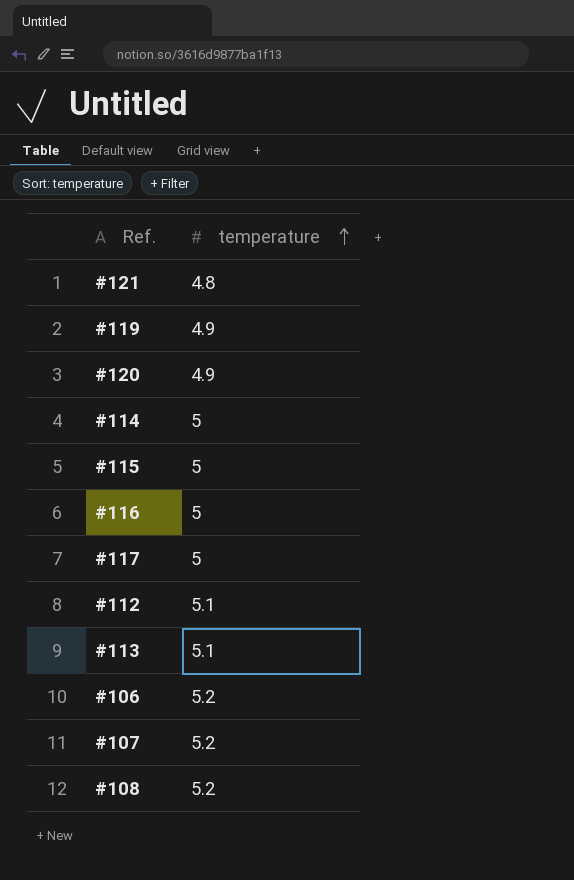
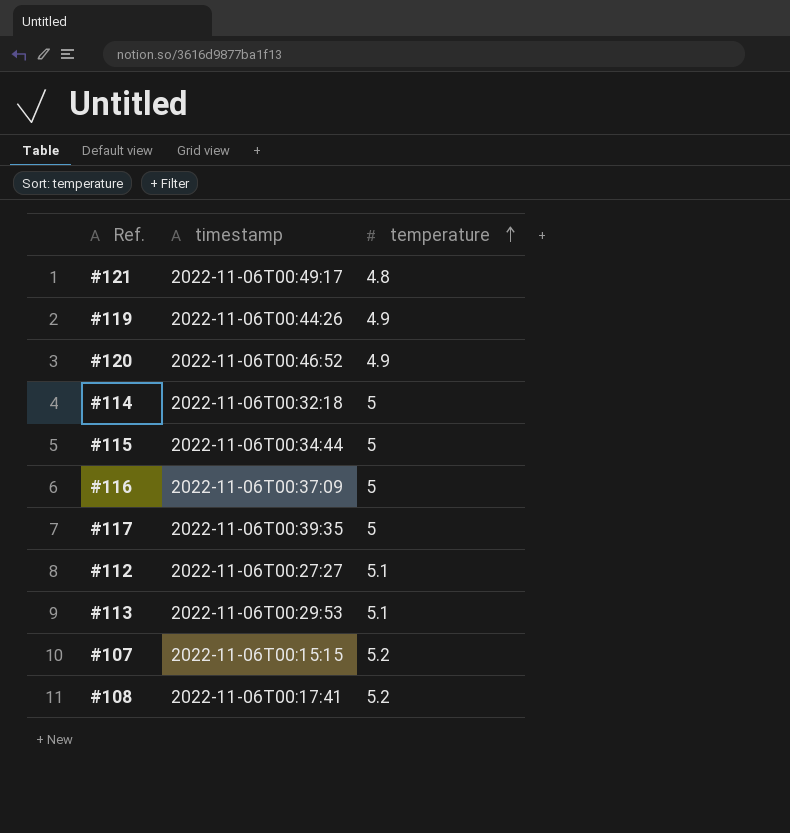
column timestamp | position: none -> 2
row #106: 5.2 -> none

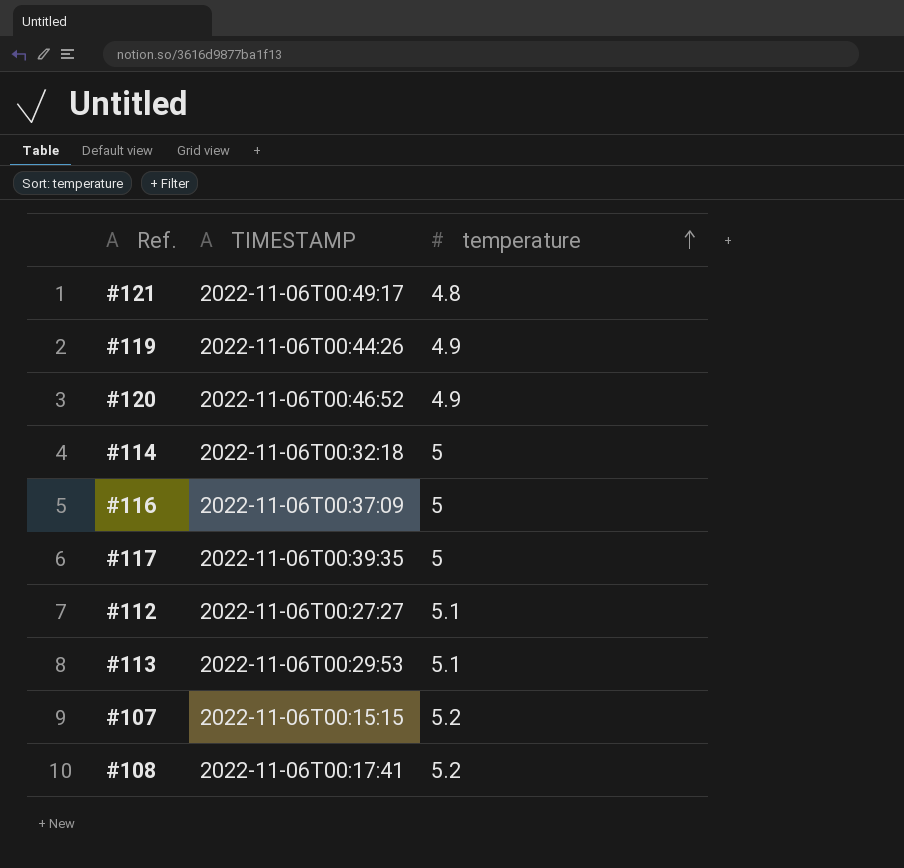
column name: timestamp -> TIMESTAMP
row #115: 2022-11-06T00:34:44 | 5 -> none

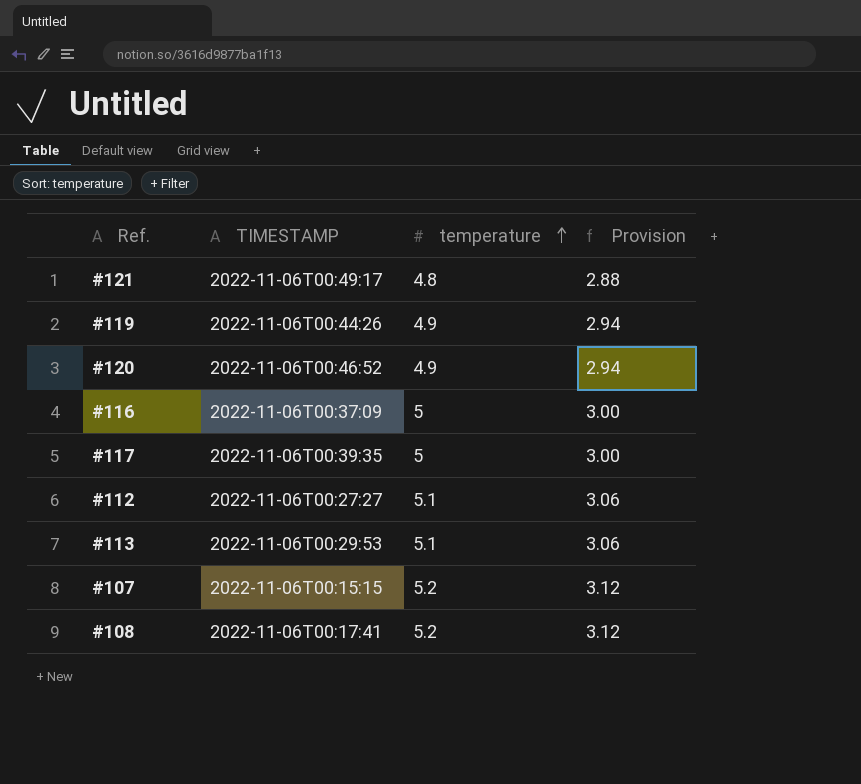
column Provision | formula: none -> [temperature] * 0.6
row #114: 2022-11-06T00:32:18 | 5 -> none

